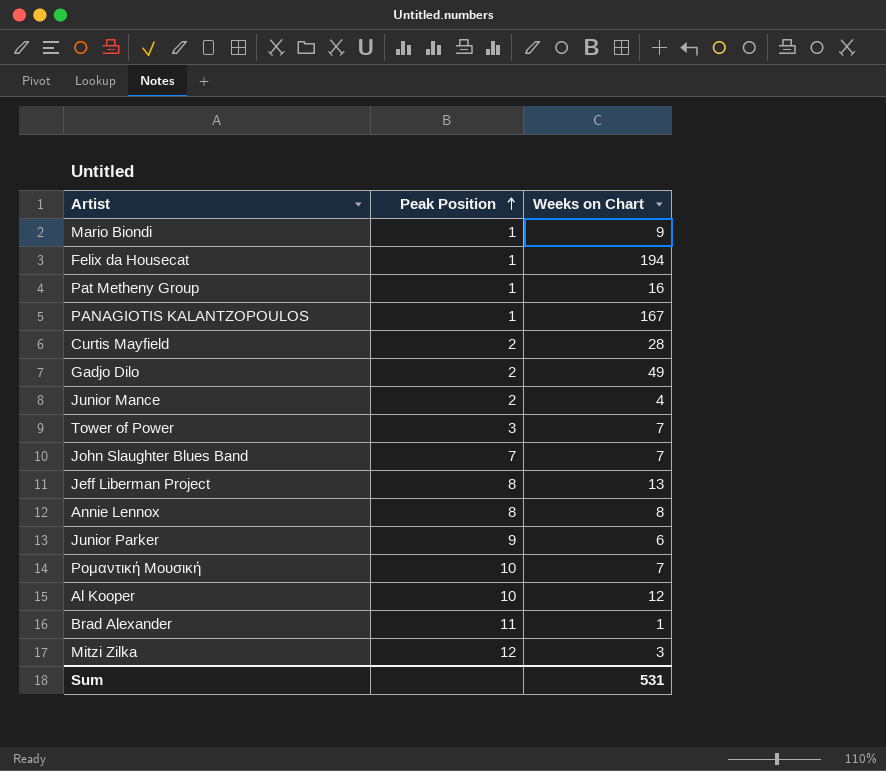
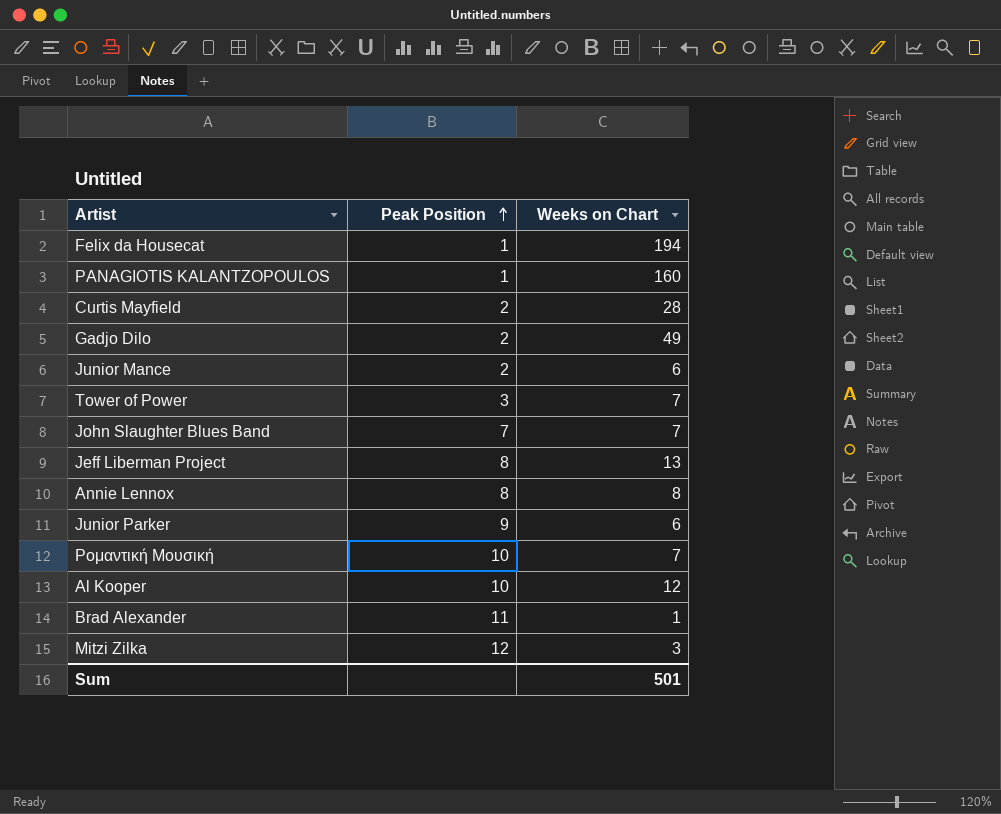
row Mario Biondi: 1 | 9 -> none
row Pat Metheny Group: 1 | 16 -> none
PANAGIOTIS KALANTZOPOULOS | Weeks on Chart: 167 -> 160
Junior Mance | Weeks on Chart: 4 -> 6
Sum | Weeks on Chart: 531 -> 501

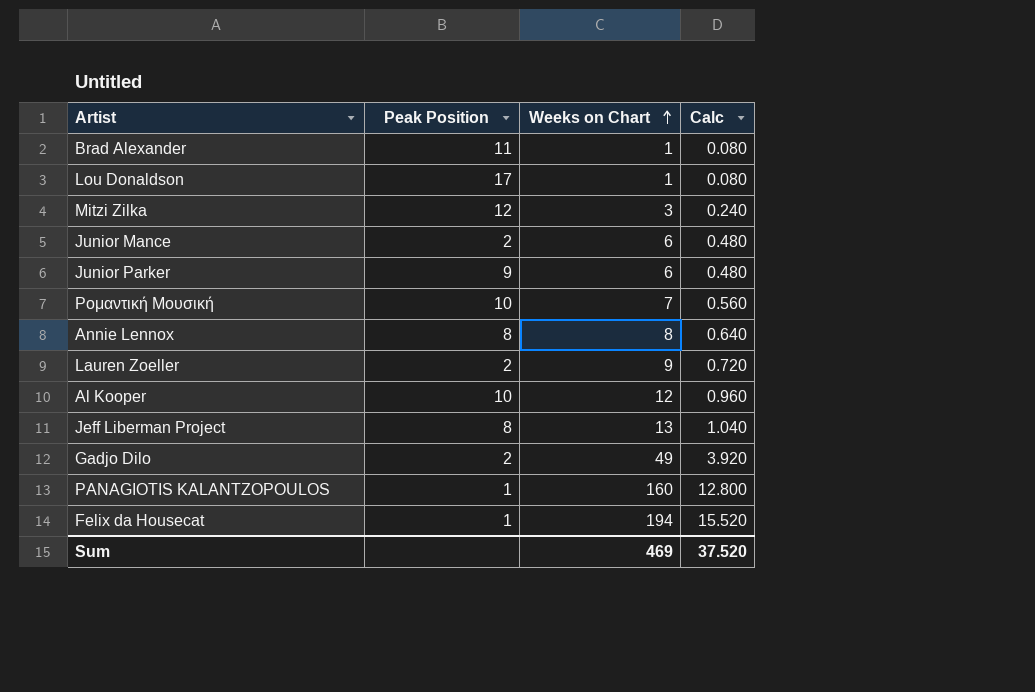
row order: Peak Position ascending -> Weeks on Chart ascending
column Calc | formula: none -> [Weeks on Chart] * 0.08
row Curtis Mayfield: 2 | 28 -> none
row Tower of Power: 3 | 7 -> none
row John Slaughter Blues Band: 7 | 7 -> none
row Lou Donaldson: none -> 17 | 1 | 0.080
row Lauren Zoeller: none -> 2 | 9 | 0.720
Sum | Weeks on Chart: 501 -> 469

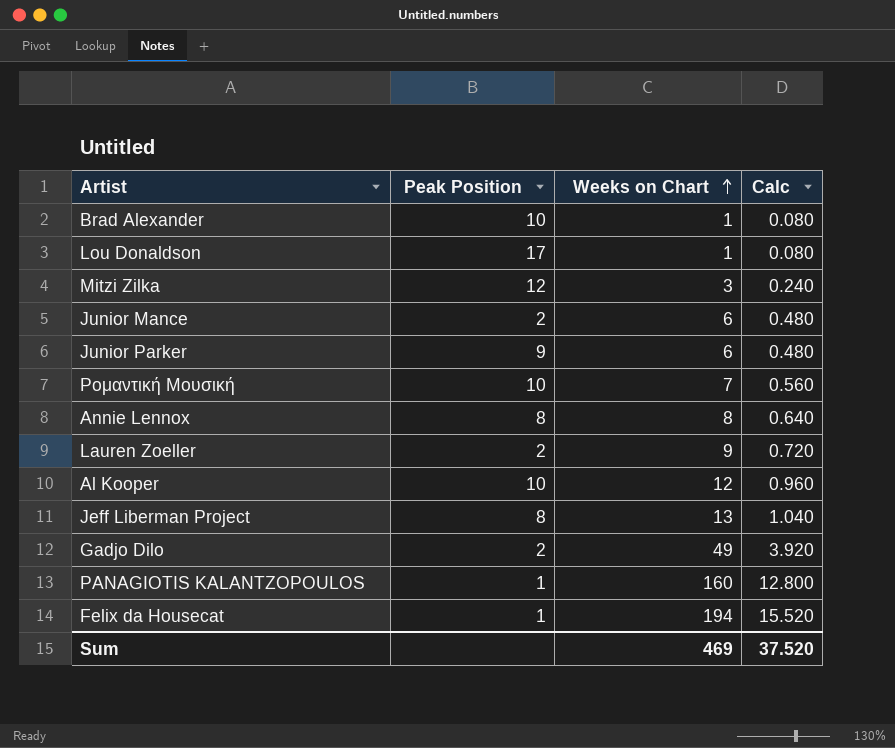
Brad Alexander | Peak Position: 11 -> 10

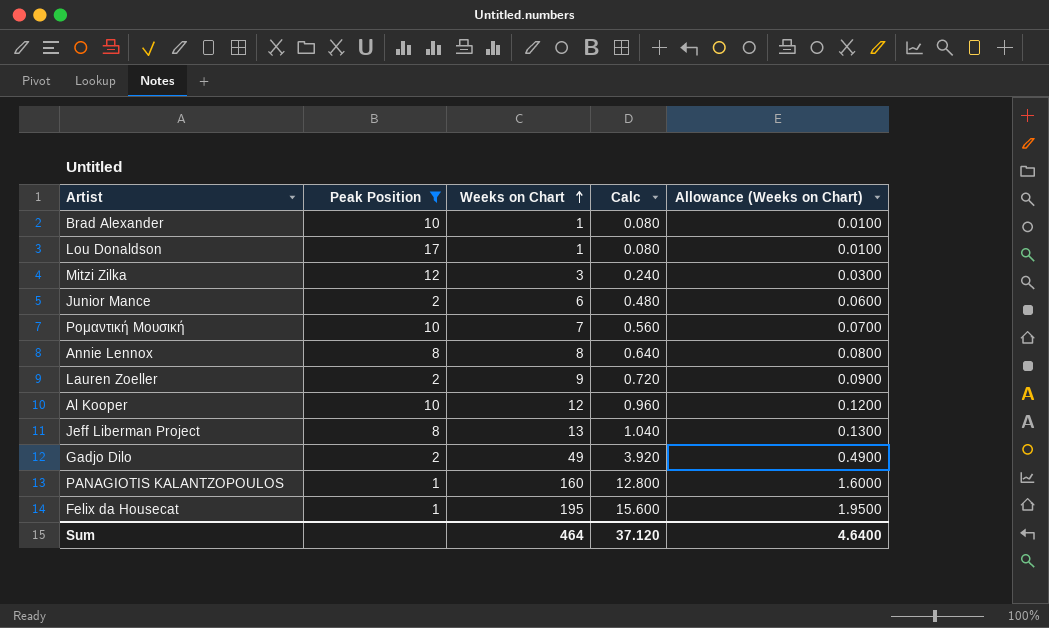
filter: none -> Peak Position != 9
column Allowance (Weeks on Chart) | formula: none -> [Weeks on Chart] * 0.01
Felix da Housecat | Weeks on Chart: 194 -> 195
Felix da Housecat | Calc: 15.520 -> 15.600
Sum | Weeks on Chart: 469 -> 464
Sum | Calc: 37.520 -> 37.120

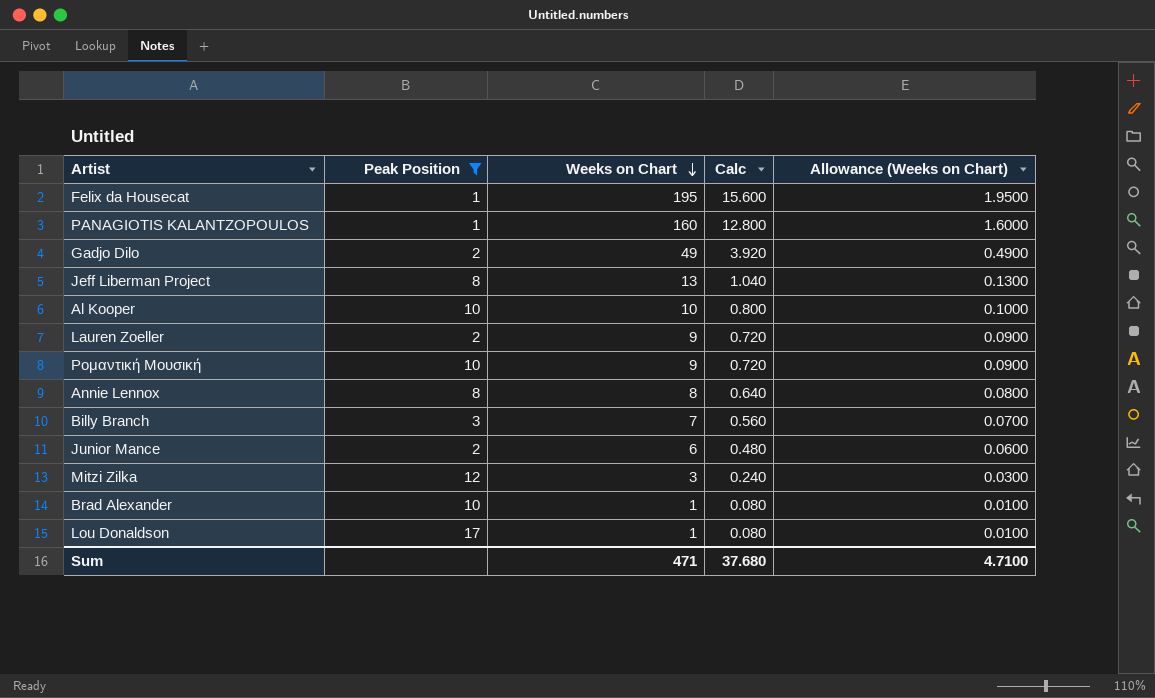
row order: Weeks on Chart ascending -> Weeks on Chart descending
Al Kooper | Weeks on Chart: 12 -> 10
Al Kooper | Calc: 0.960 -> 0.800
Al Kooper | Allowance (Weeks on Chart): 0.1200 -> 0.1000
Ρομαντική Μουσική | Weeks on Chart: 7 -> 9
Ρομαντική Μουσική | Calc: 0.560 -> 0.720
Ρομαντική Μουσική | Allowance (Weeks on Chart): 0.0700 -> 0.0900
row Billy Branch: none -> 3 | 7 | 0.560 | 0.0700
Sum | Weeks on Chart: 464 -> 471
Sum | Calc: 37.120 -> 37.680
Sum | Allowance (Weeks on Chart): 4.6400 -> 4.7100

